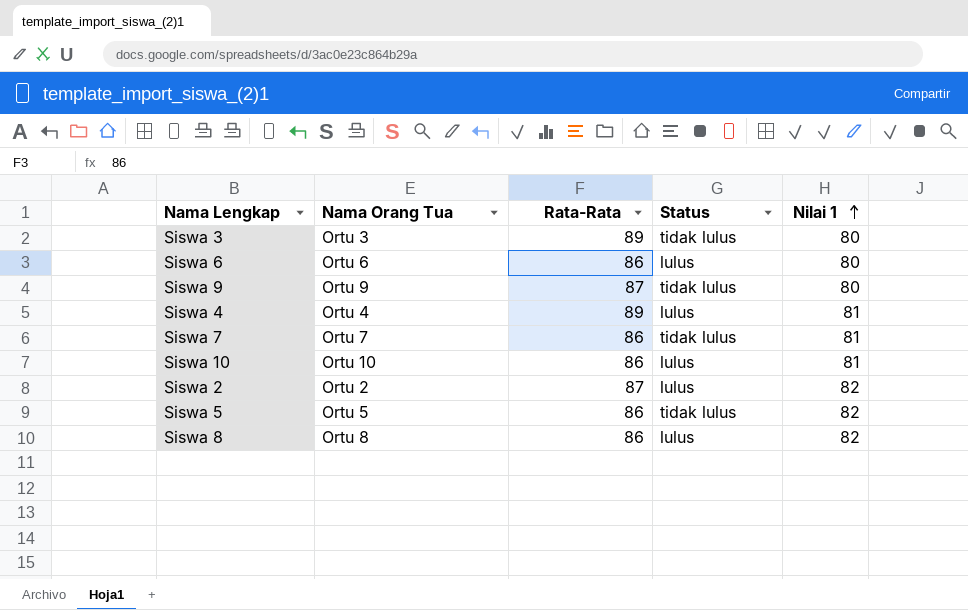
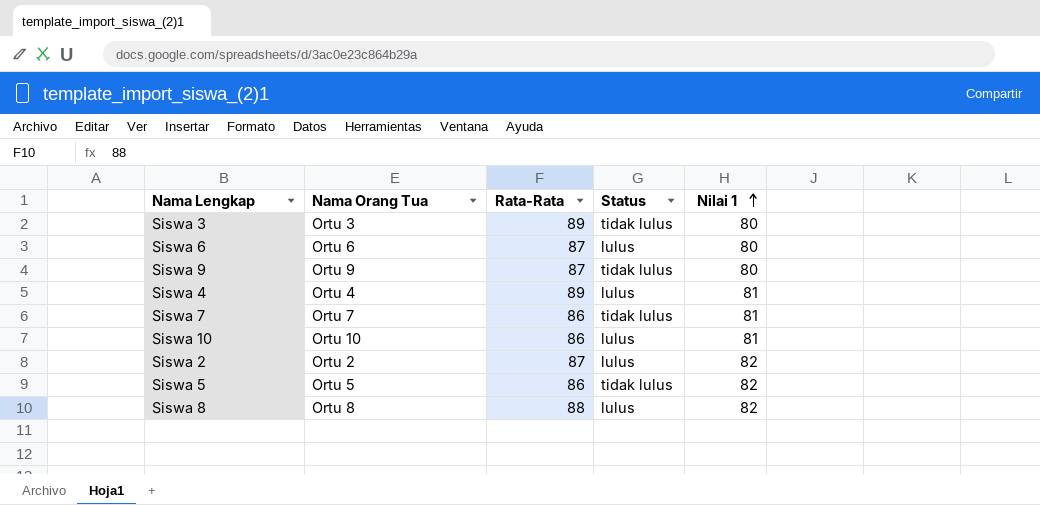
Siswa 6 | Rata-Rata: 86 -> 87
Siswa 8 | Rata-Rata: 86 -> 88

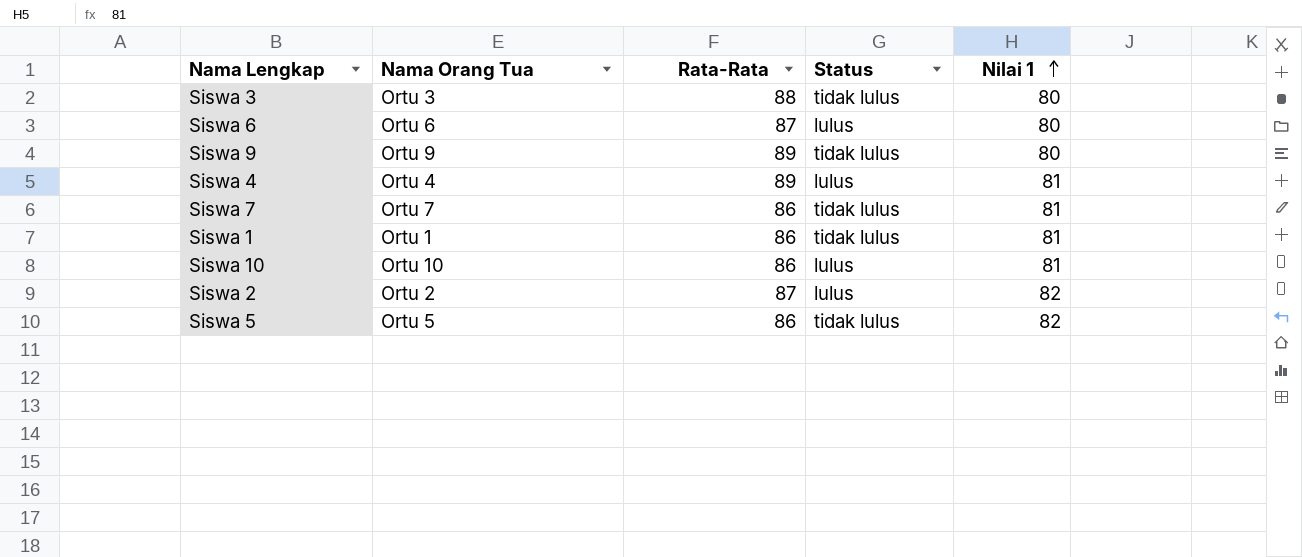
row Siswa 8: Ortu 8 | 88 | lulus | 82 -> none
Siswa 3 | Rata-Rata: 89 -> 88
Siswa 9 | Rata-Rata: 87 -> 89
row Siswa 1: none -> Ortu 1 | 86 | tidak lulus | 81

